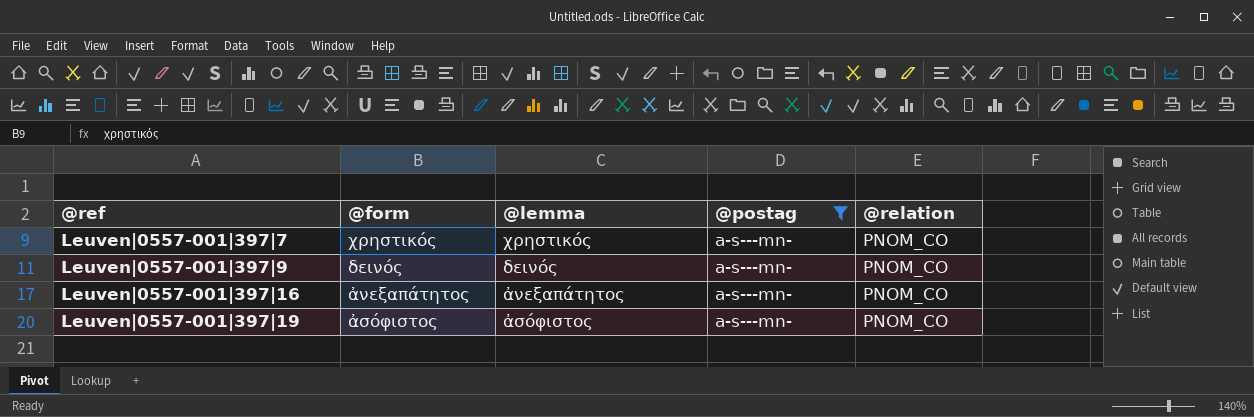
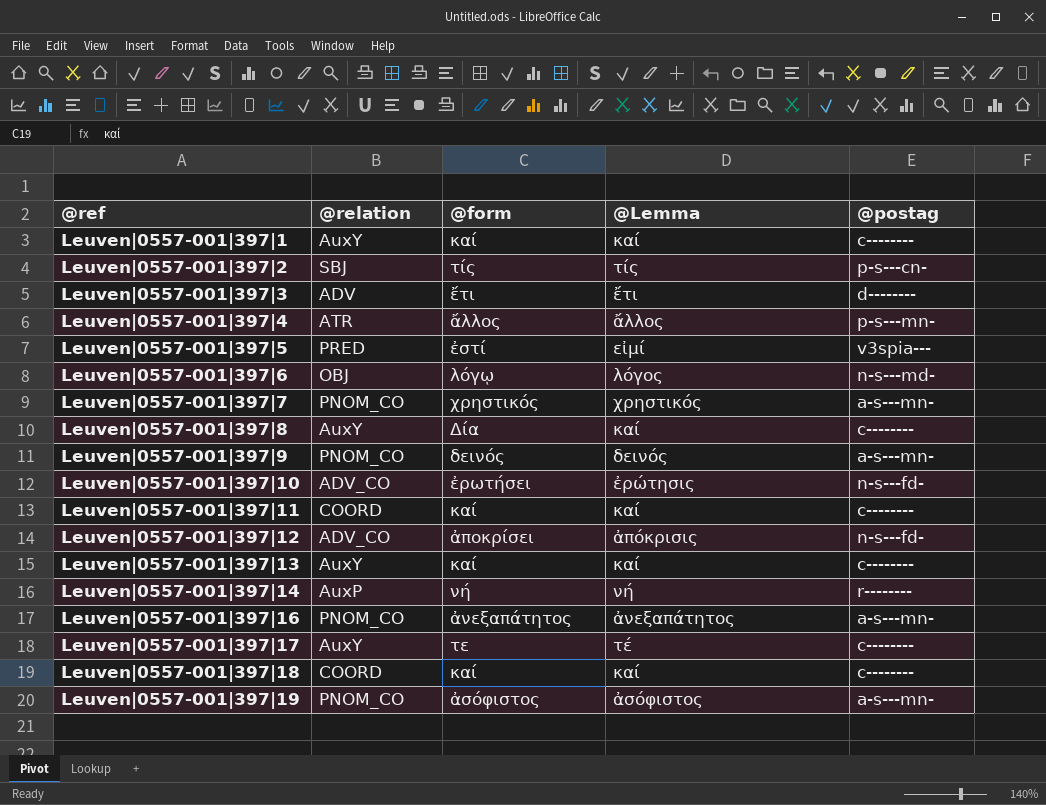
filter: @postag = a-s---mn- -> none
column @relation | position: 5 -> 2
column name: @lemma -> @Lemma

